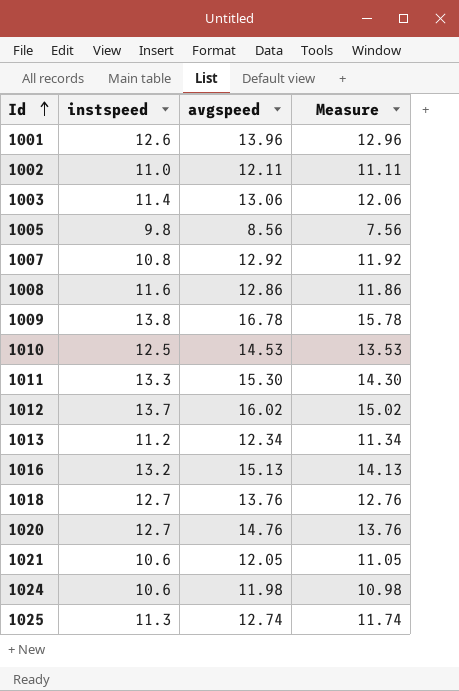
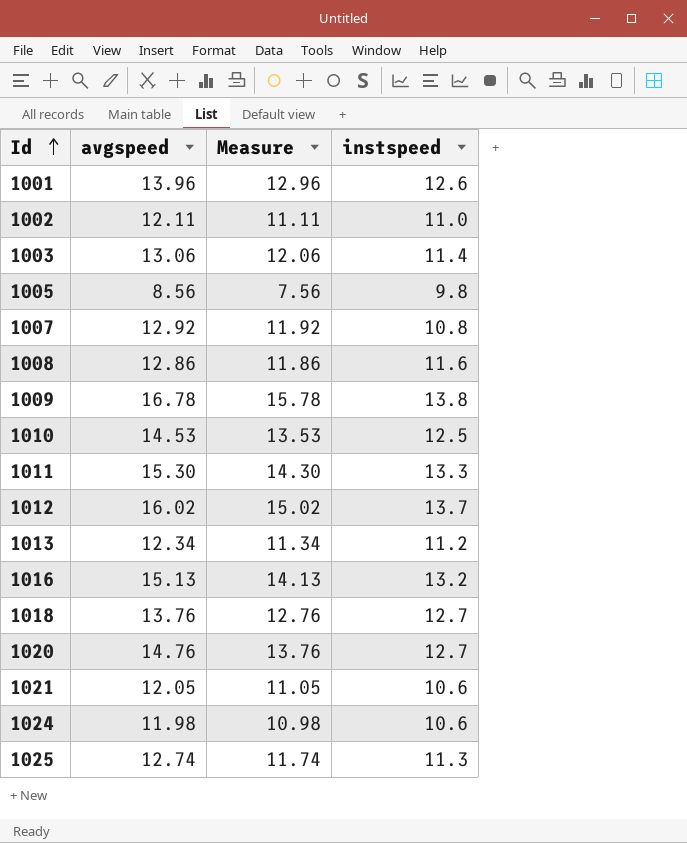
column instspeed | position: 2 -> 4

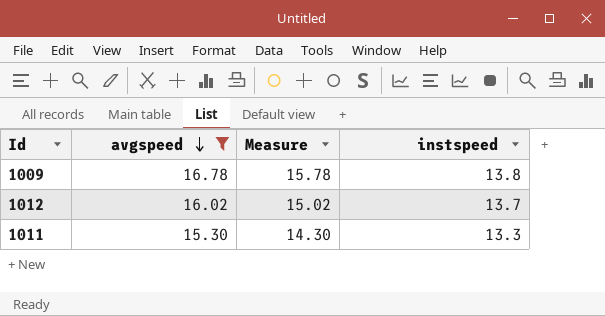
filter: none -> avgspeed >= 15.30
row order: Id ascending -> avgspeed descending

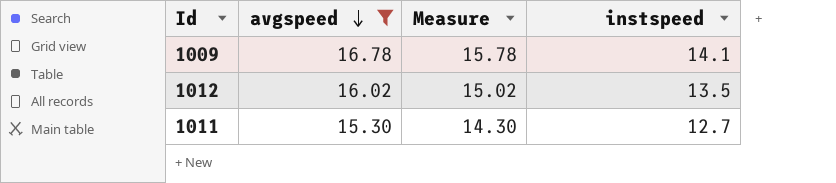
1009 | instspeed: 13.8 -> 14.1
1012 | instspeed: 13.7 -> 13.5
1011 | instspeed: 13.3 -> 12.7

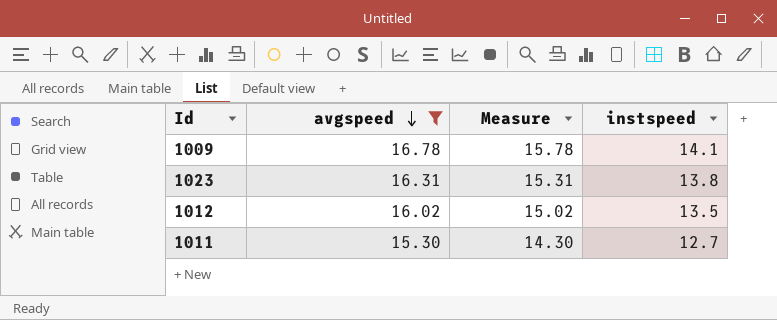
row 1023: none -> 16.31 | 15.31 | 13.8

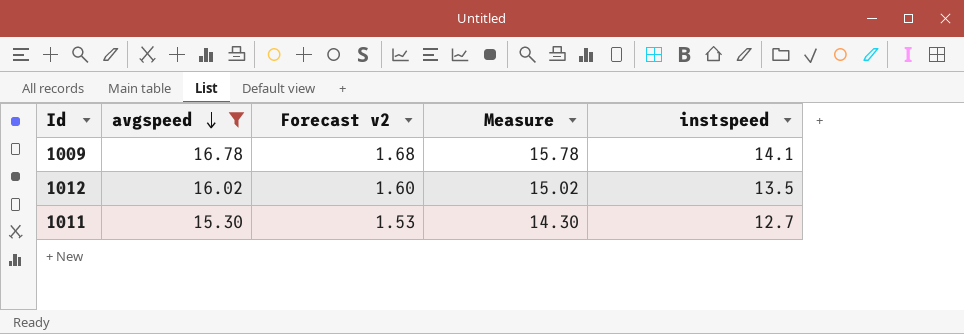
column Forecast v2 | formula: none -> [avgspeed] * 0.1
row 1023: 16.31 | 15.31 | 13.8 -> none

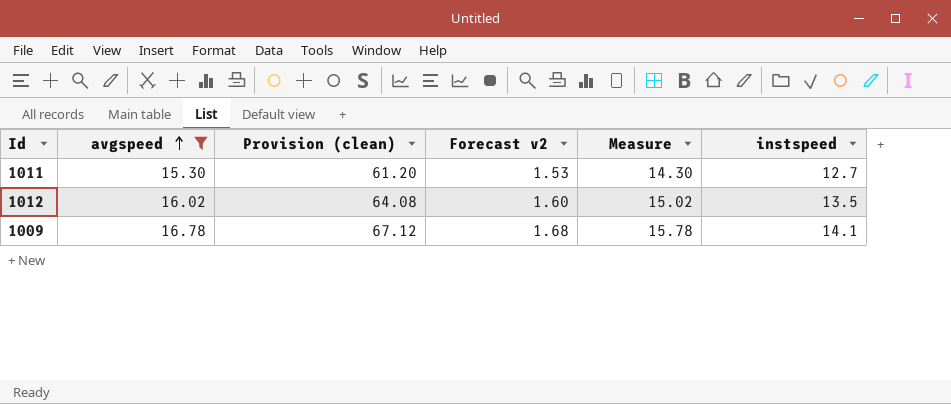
row order: avgspeed descending -> avgspeed ascending
column Provision (clean) | formula: none -> [avgspeed] * 4

